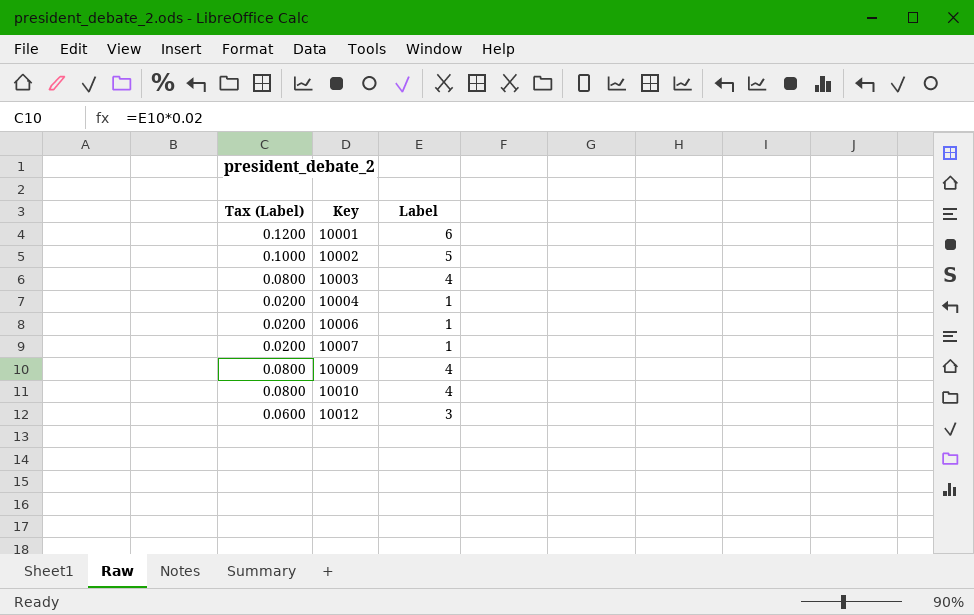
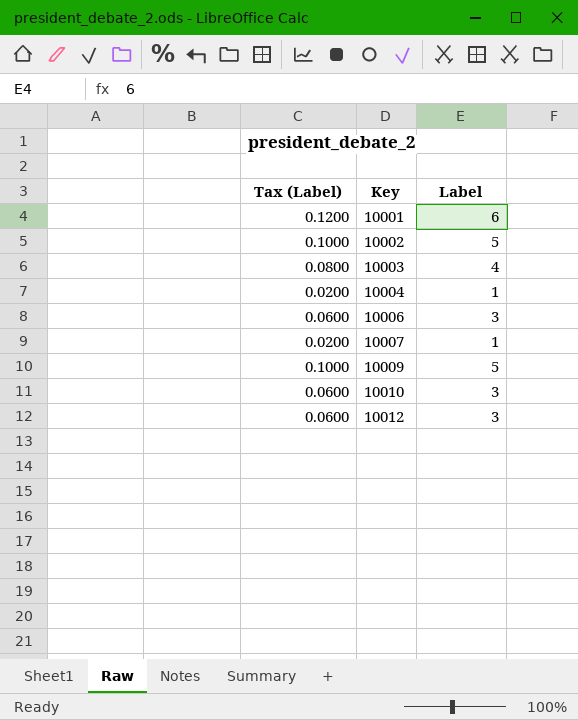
10006 | Tax (Label): 0.0200 -> 0.0600
10006 | Label: 1 -> 3
10009 | Tax (Label): 0.0800 -> 0.1000
10009 | Label: 4 -> 5
10010 | Tax (Label): 0.0800 -> 0.0600
10010 | Label: 4 -> 3

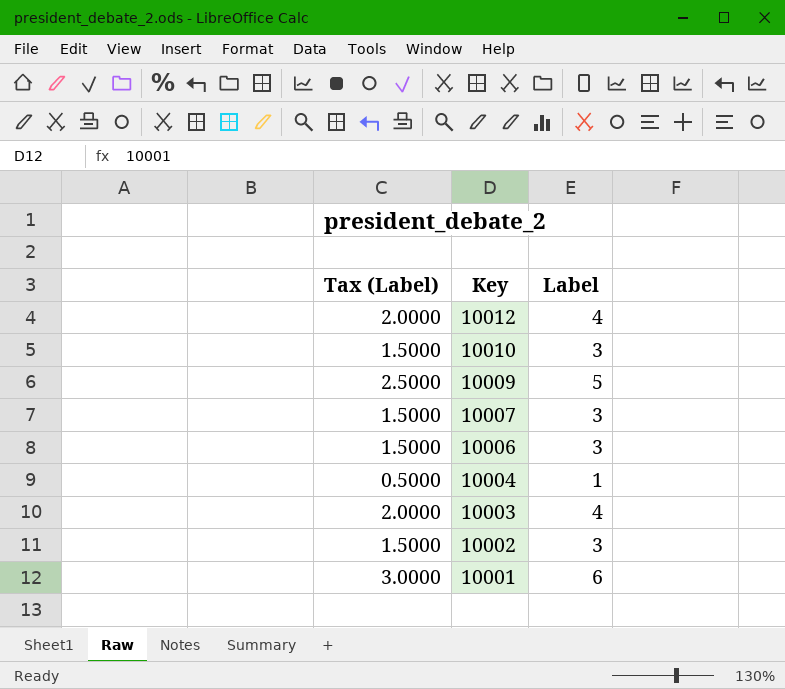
row order: Key ascending -> Key descending
column Tax (Label) | formula: [Label] * 0.02 -> [Label] * 0.5
10012 | Label: 3 -> 4
10007 | Label: 1 -> 3
10002 | Label: 5 -> 3

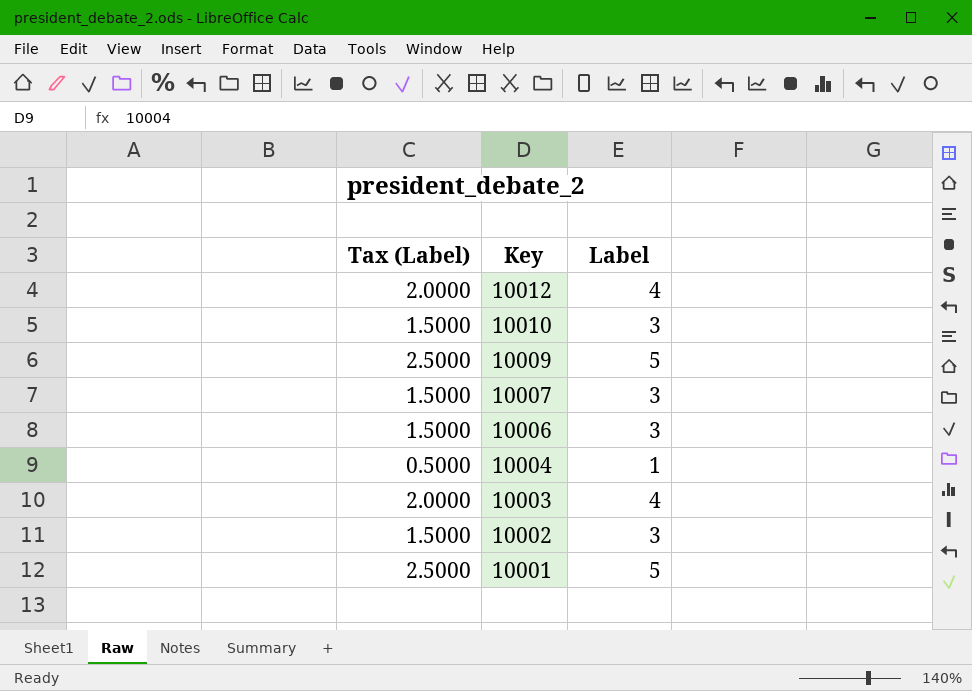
10001 | Tax (Label): 3.0000 -> 2.5000
10001 | Label: 6 -> 5

